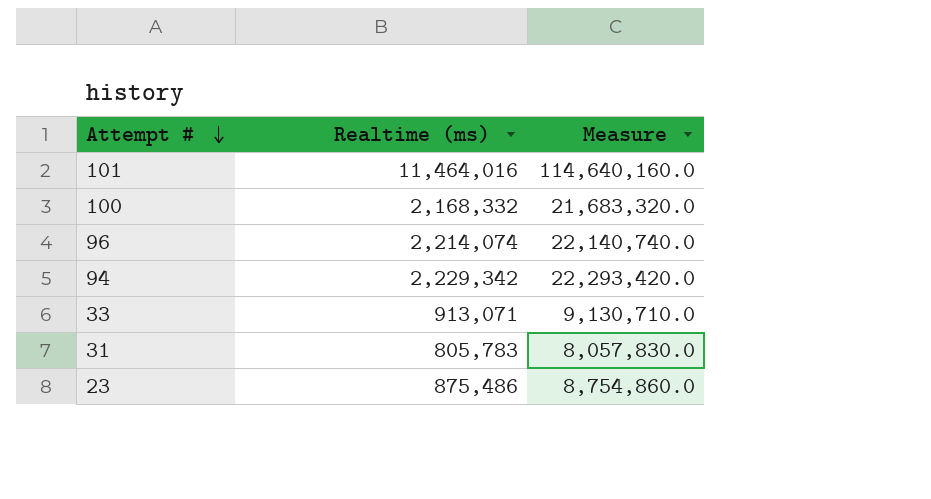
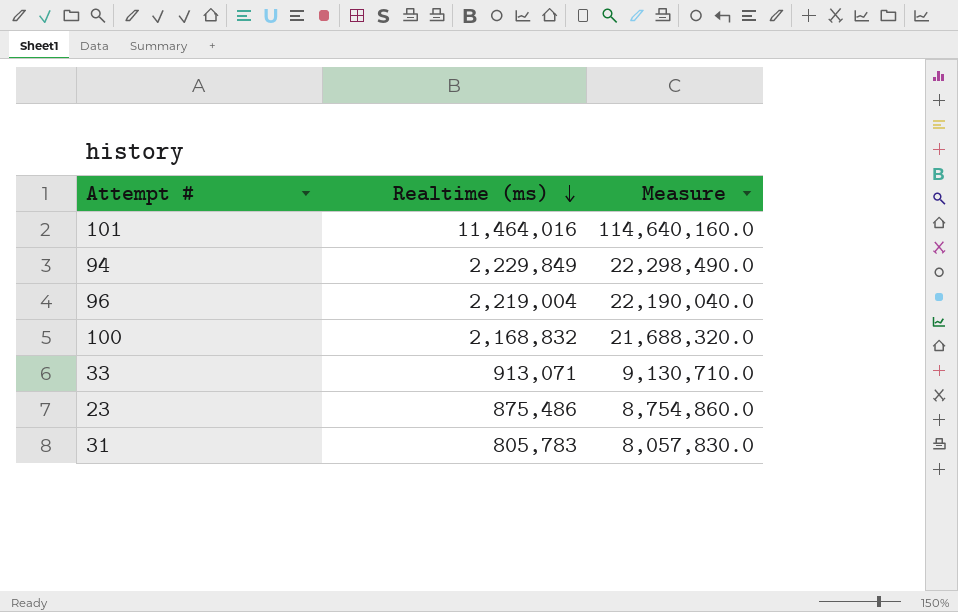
row order: Attempt # descending -> Realtime (ms) descending
94 | Realtime (ms): 2,229,342 -> 2,229,849
94 | Measure: 22,293,420.0 -> 22,298,490.0
96 | Realtime (ms): 2,214,074 -> 2,219,004
96 | Measure: 22,140,740.0 -> 22,190,040.0
100 | Realtime (ms): 2,168,332 -> 2,168,832
100 | Measure: 21,683,320.0 -> 21,688,320.0

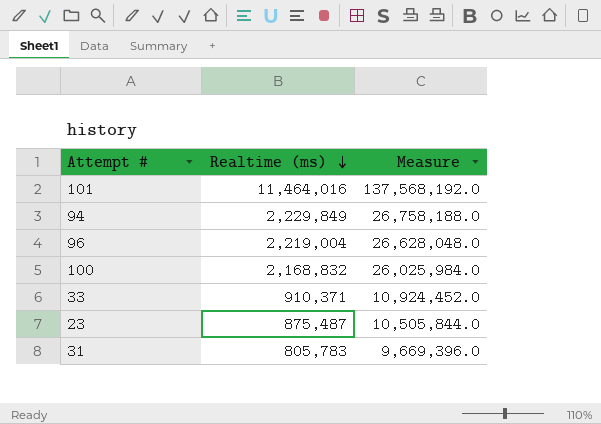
column Measure | formula: [Realtime (ms)] * 10 -> [Realtime (ms)] * 12
33 | Realtime (ms): 913,071 -> 910,371
23 | Realtime (ms): 875,486 -> 875,487

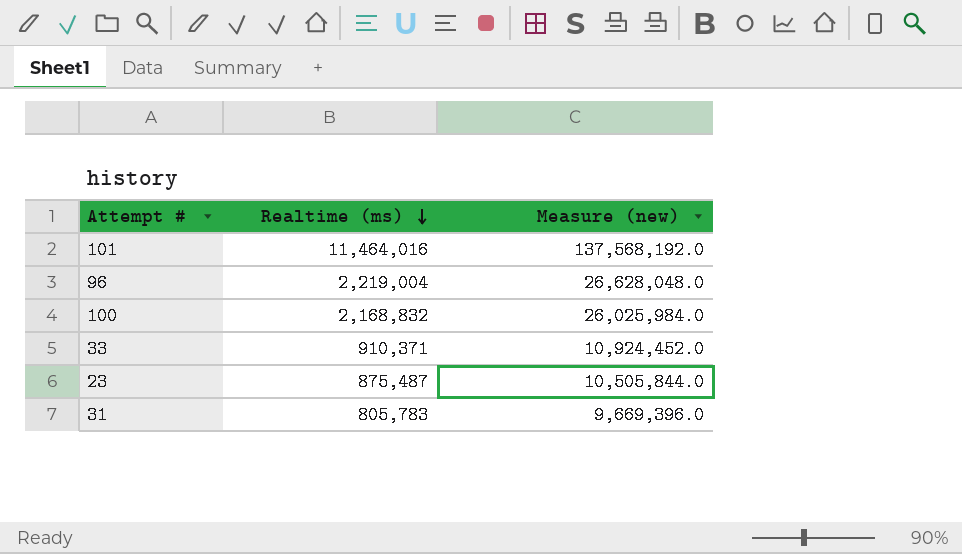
column name: Measure -> Measure (new)
row 94: 2,229,849 | 26,758,188.0 -> none

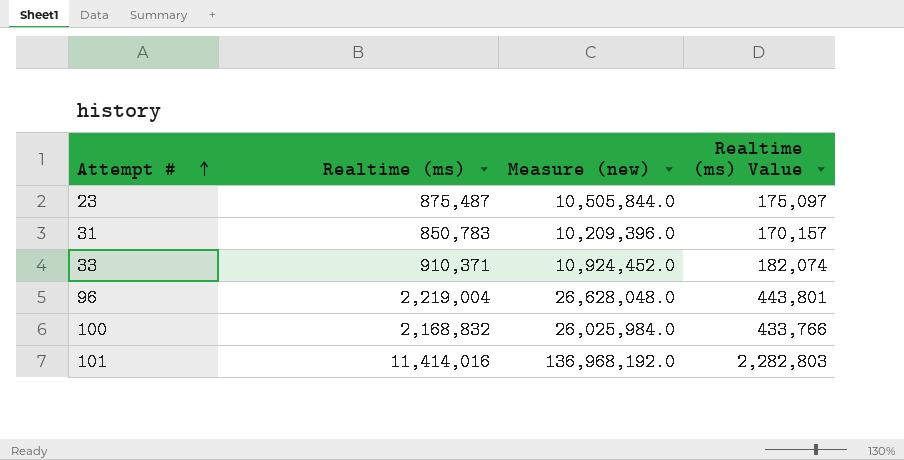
row order: Realtime (ms) descending -> Attempt # ascending
column Realtime (ms) Value | formula: none -> [Realtime (ms)] * 0.2
31 | Realtime (ms): 805,783 -> 850,783
31 | Measure (new): 9,669,396.0 -> 10,209,396.0
101 | Realtime (ms): 11,464,016 -> 11,414,016
101 | Measure (new): 137,568,192.0 -> 136,968,192.0

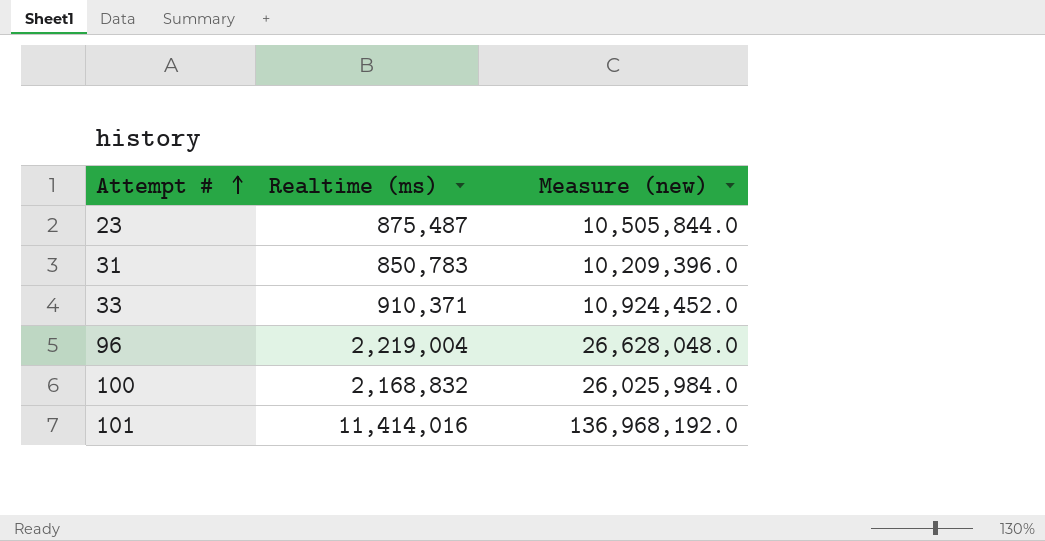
column Realtime (ms) Value | formula: [Realtime (ms)] * 0.2 -> none

